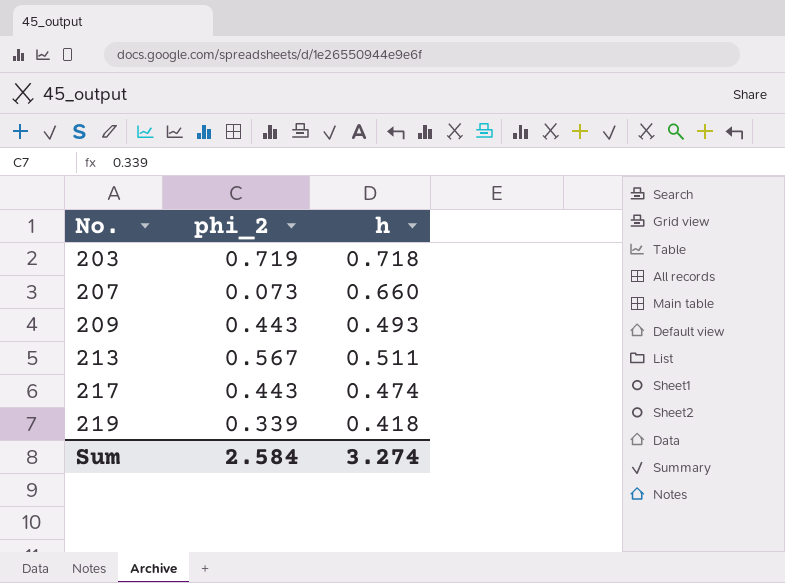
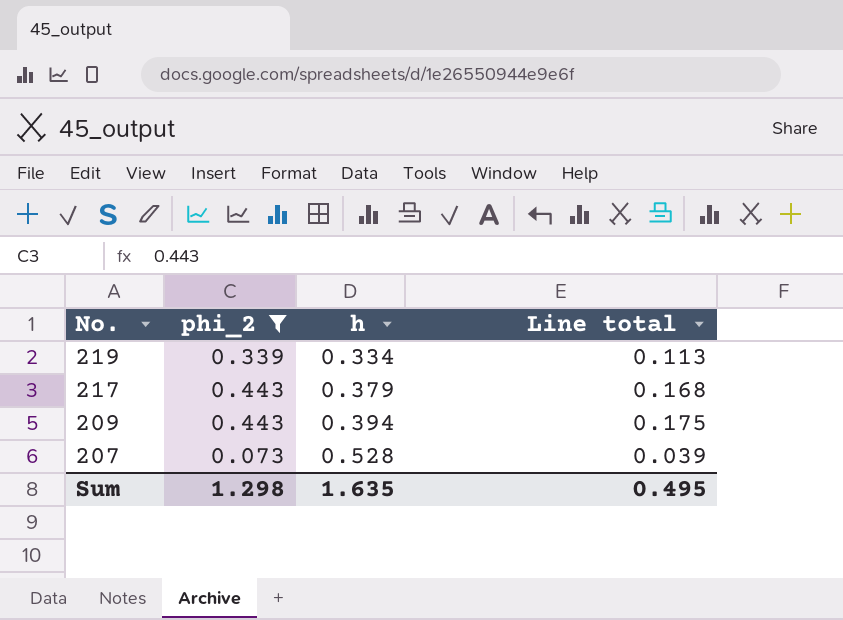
filter: none -> phi_2 <= 0.443
row order: No. ascending -> No. descending
column Line total | formula: none -> [phi_2] * [h]
219 | h: 0.418 -> 0.334
217 | h: 0.474 -> 0.379
209 | h: 0.493 -> 0.394
207 | h: 0.660 -> 0.528
Sum | phi_2: 2.584 -> 1.298
Sum | h: 3.274 -> 1.635

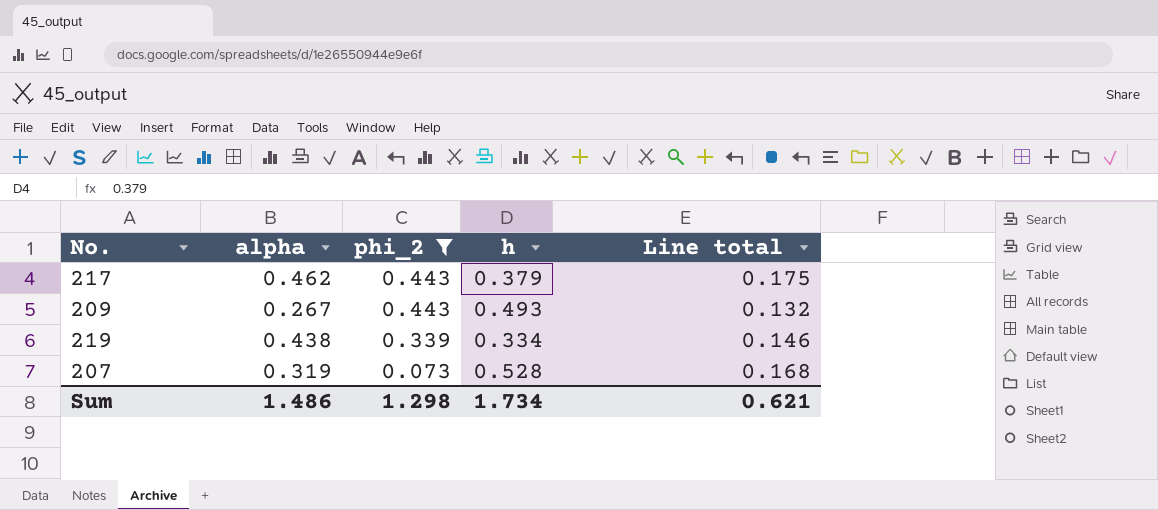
row order: No. descending -> phi_2 descending
column alpha | position: none -> 2
column Line total | formula: [phi_2] * [h] -> [alpha] * [h]
209 | h: 0.394 -> 0.493
Sum | h: 1.635 -> 1.734
Sum | Line total: 0.495 -> 0.621

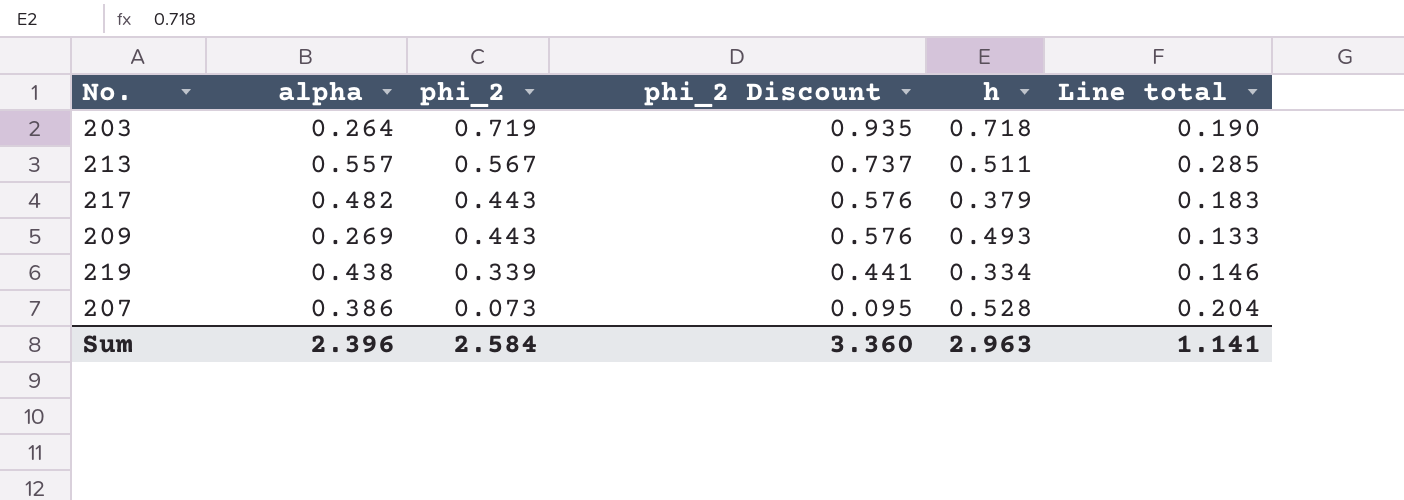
filter: phi_2 <= 0.443 -> none
column phi_2 Discount | formula: none -> [phi_2] * 1.3
217 | alpha: 0.462 -> 0.482
217 | Line total: 0.175 -> 0.183
209 | alpha: 0.267 -> 0.269
209 | Line total: 0.132 -> 0.133
207 | alpha: 0.319 -> 0.386
207 | Line total: 0.168 -> 0.204
Sum | alpha: 1.486 -> 2.396
Sum | phi_2: 1.298 -> 2.584
Sum | h: 1.734 -> 2.963
Sum | Line total: 0.621 -> 1.141

